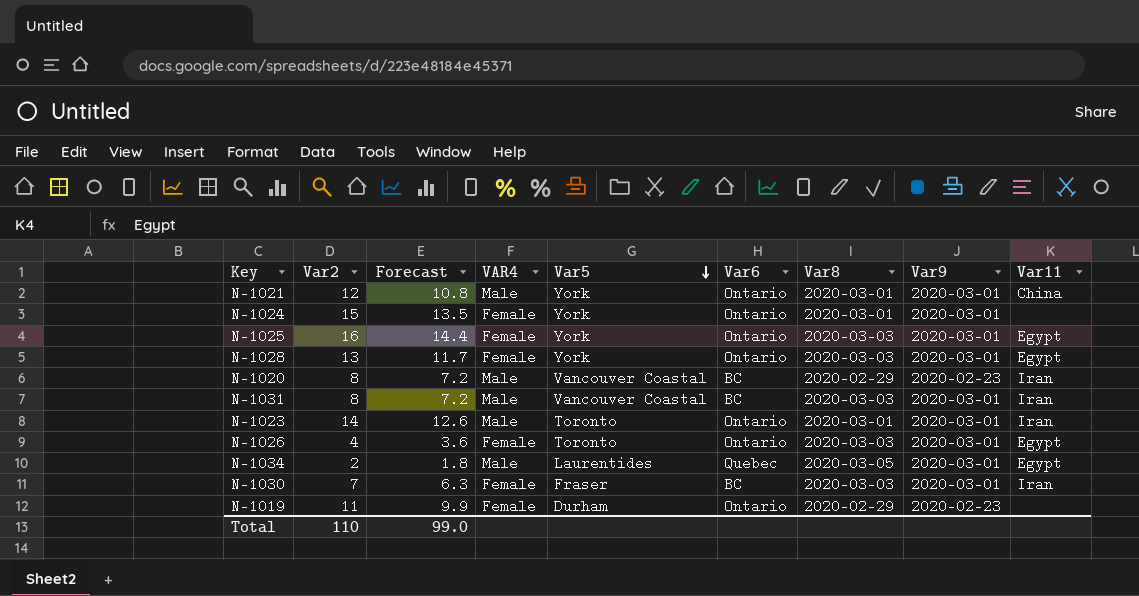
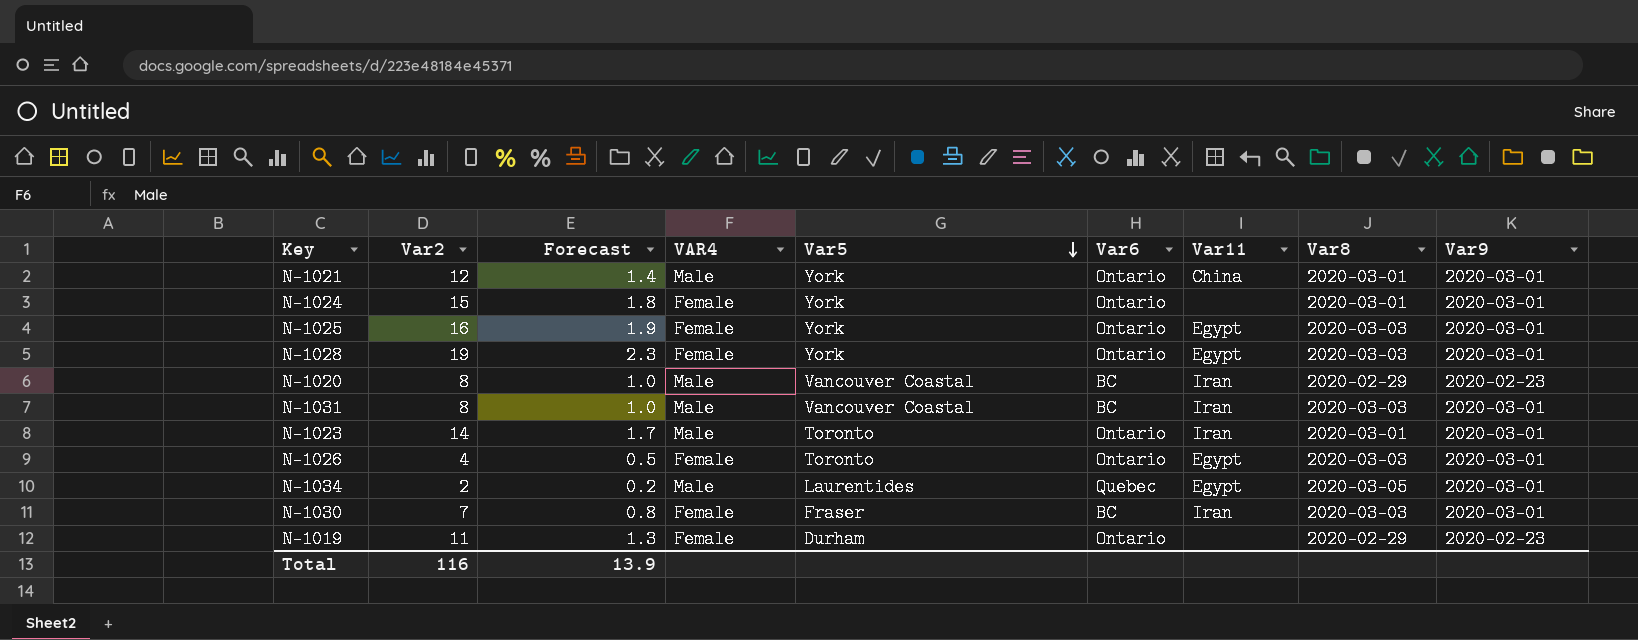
column Forecast | formula: [Var2] * 0.9 -> [Var2] * 0.12
column Var11 | position: 9 -> 7
N-1028 | Var2: 13 -> 19
Total | Var2: 110 -> 116
Total | Forecast: 99.0 -> 13.9

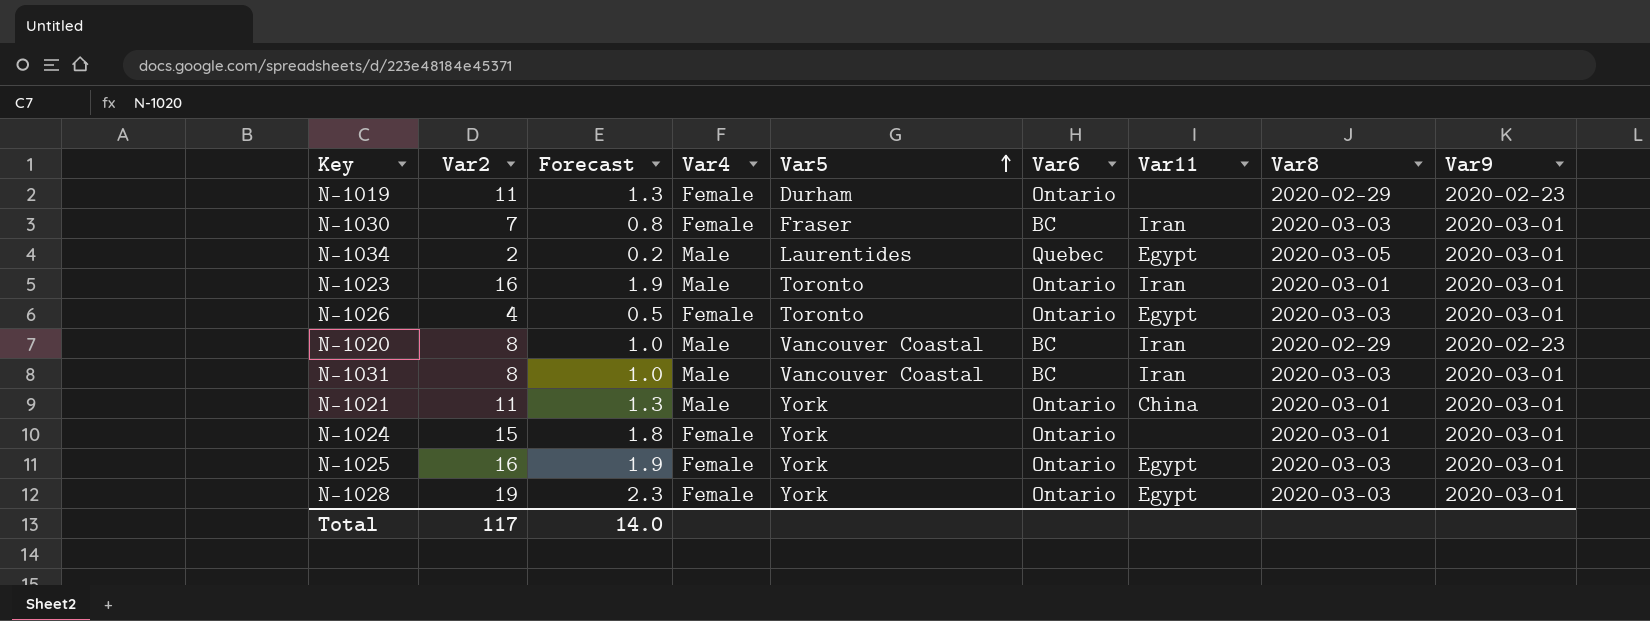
row order: Var5 descending -> Var5 ascending
column name: VAR4 -> Var4
N-1023 | Var2: 14 -> 16
N-1023 | Forecast: 1.7 -> 1.9
N-1021 | Var2: 12 -> 11
N-1021 | Forecast: 1.4 -> 1.3
Total | Var2: 116 -> 117
Total | Forecast: 13.9 -> 14.0

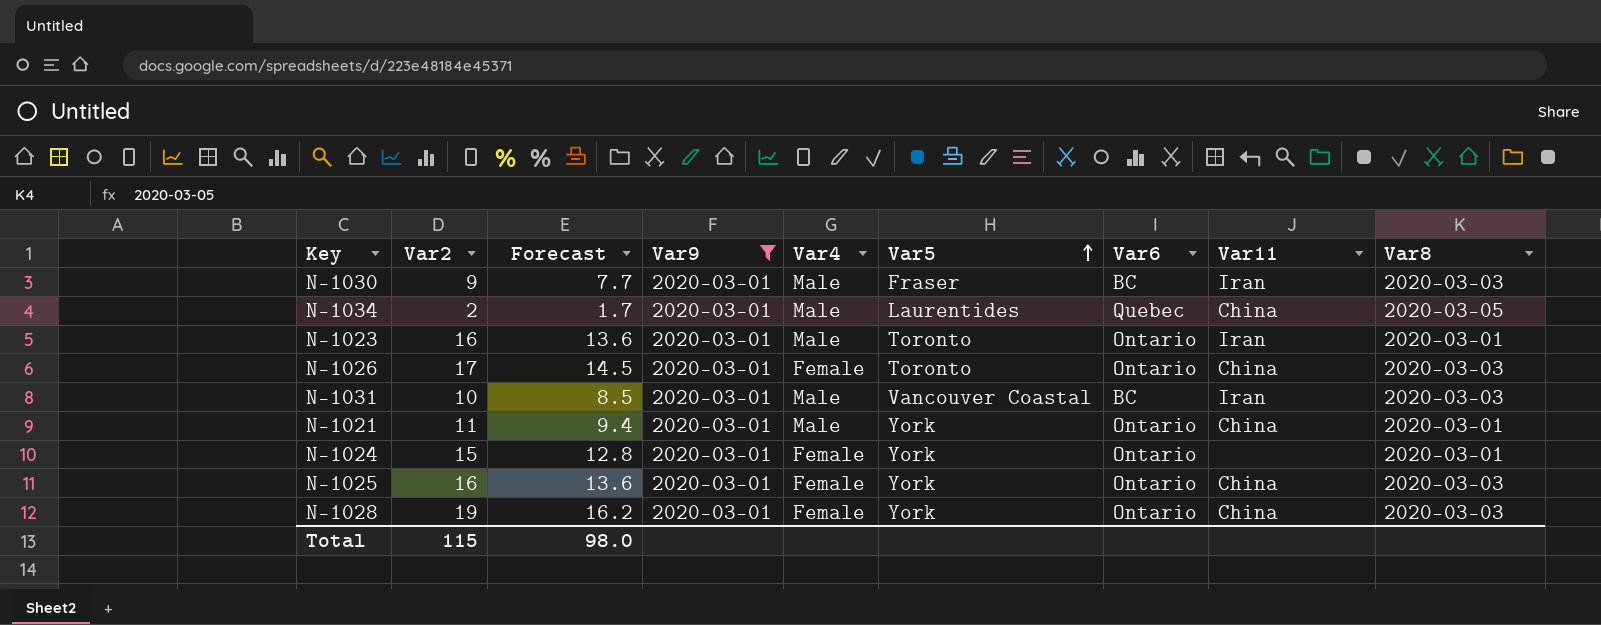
filter: none -> Var9 = 2020-03-01
column Forecast | formula: [Var2] * 0.12 -> [Var2] * 0.85
column Var9 | position: 9 -> 4
N-1030 | Var2: 7 -> 9
N-1030 | Var4: Female -> Male
N-1034 | Var11: Egypt -> China
N-1026 | Var2: 4 -> 17
N-1026 | Var11: Egypt -> China
N-1031 | Var2: 8 -> 10
N-1025 | Var11: Egypt -> China
N-1028 | Var11: Egypt -> China
Total | Var2: 117 -> 115
Total | Forecast: 14.0 -> 98.0

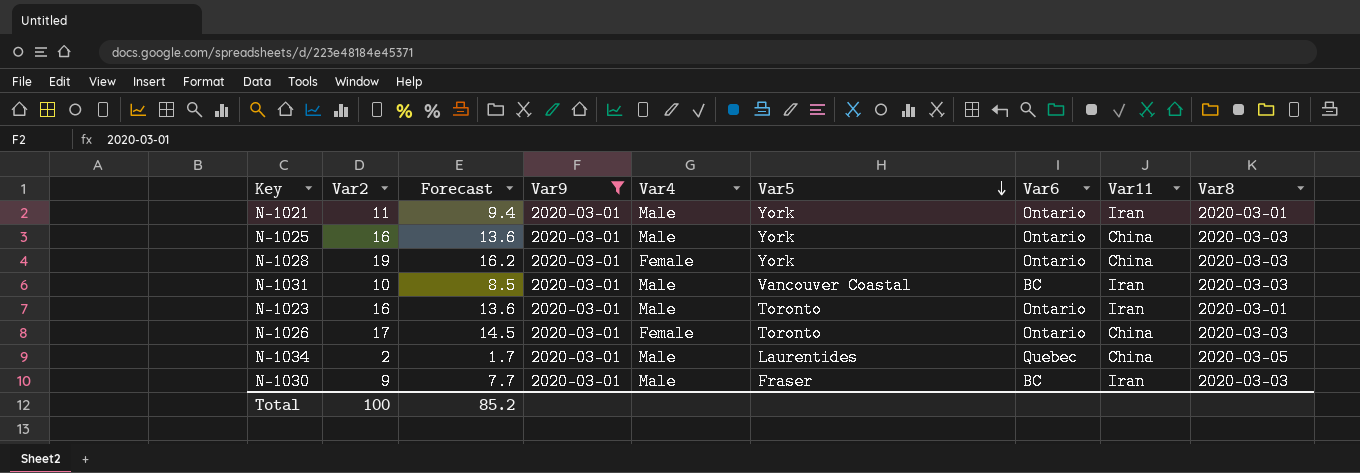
row order: Var5 ascending -> Var5 descending
row N-1024: 15 | 12.8 | 2020-03-01 | Female | York | Ontario | none | 2020-03-01 -> none
N-1021 | Var11: China -> Iran
N-1025 | Var4: Female -> Male
Total | Var2: 115 -> 100
Total | Forecast: 98.0 -> 85.2

